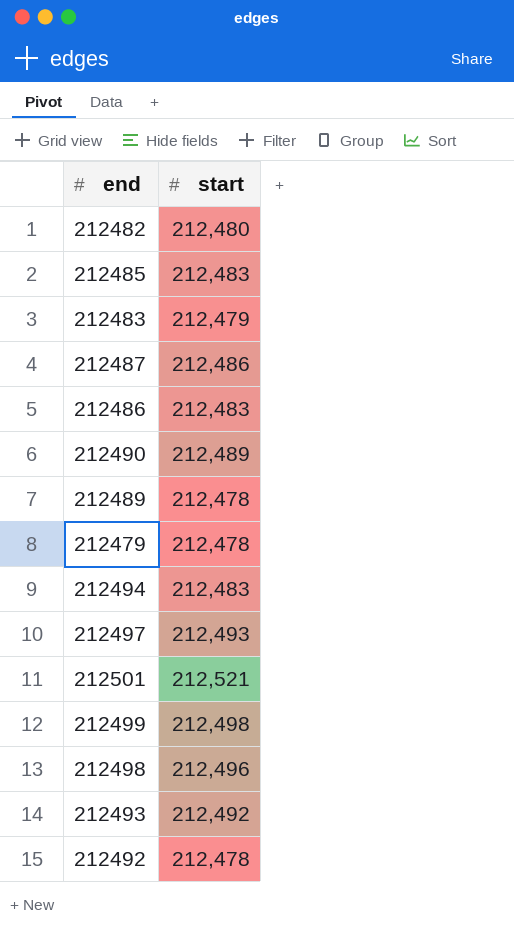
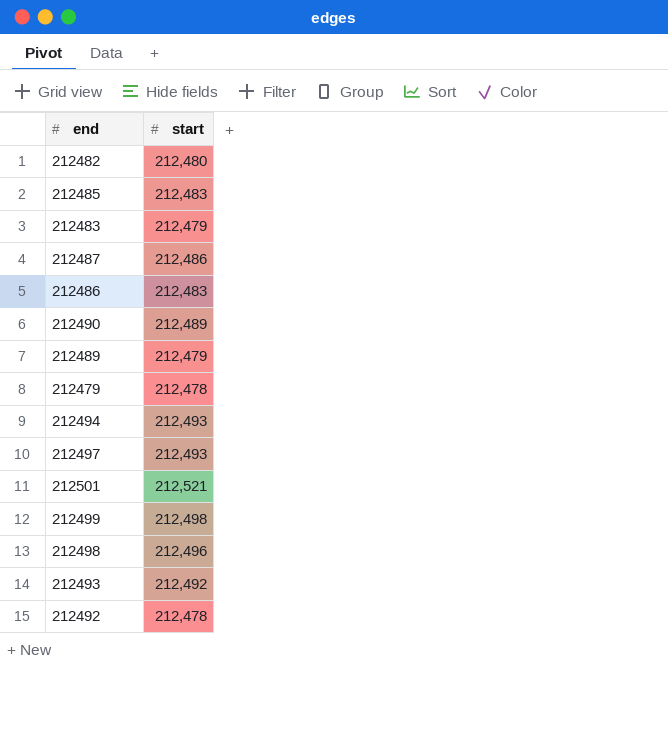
212489 | start: 212,478 -> 212,479
212494 | start: 212,483 -> 212,493

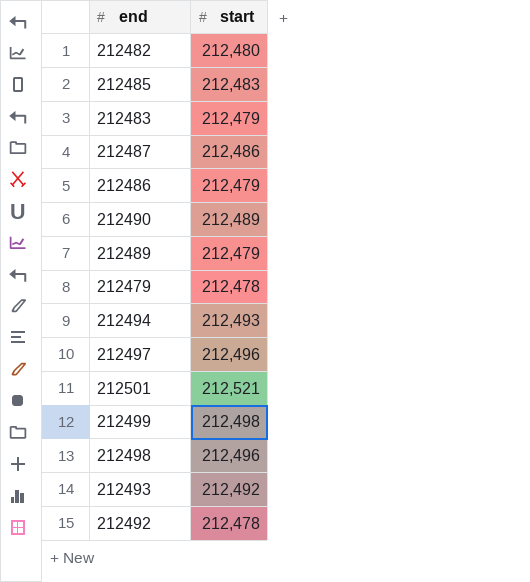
212486 | start: 212,483 -> 212,479
212497 | start: 212,493 -> 212,496

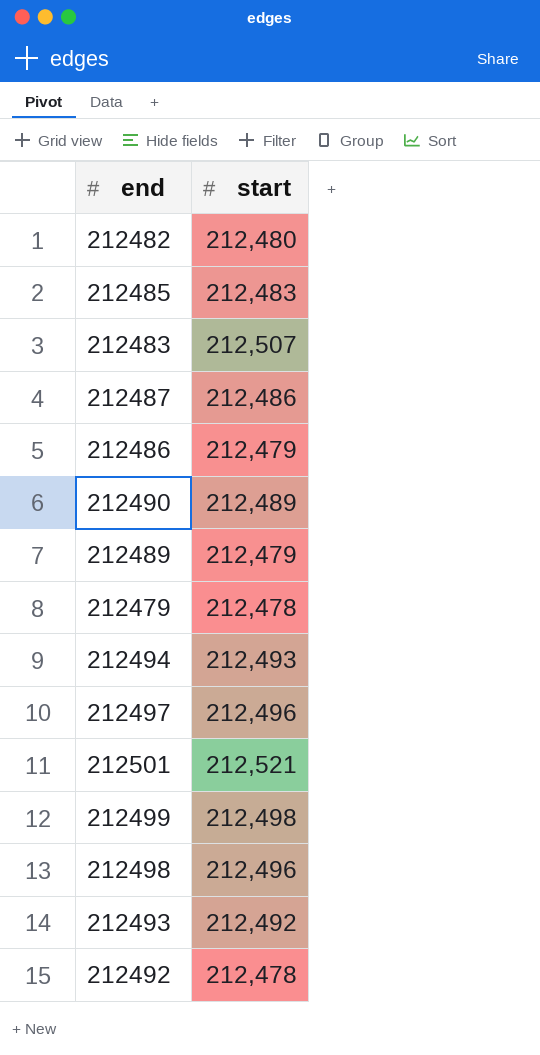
212483 | start: 212,479 -> 212,507

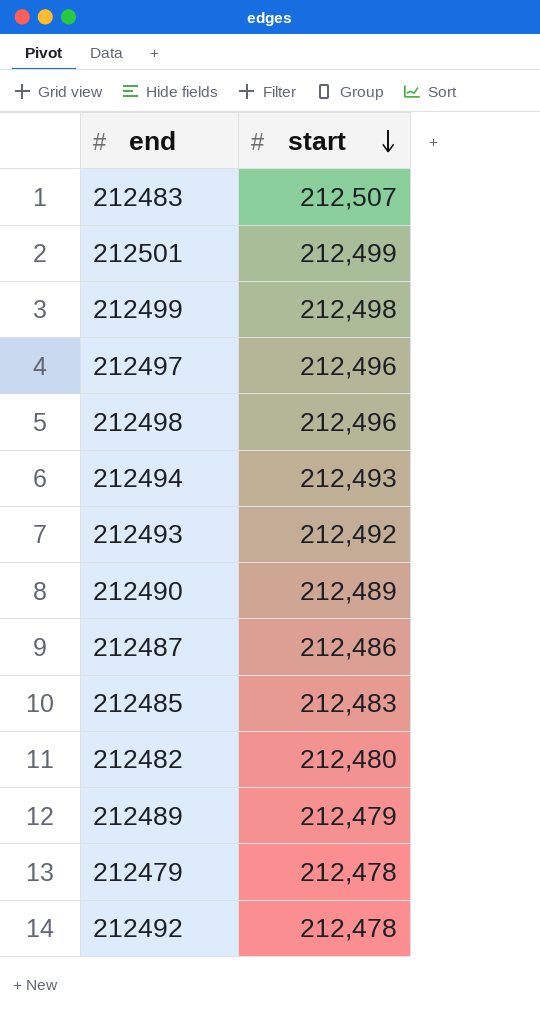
row order: none -> start descending
row 212486: 212,479 -> none
212501 | start: 212,521 -> 212,499

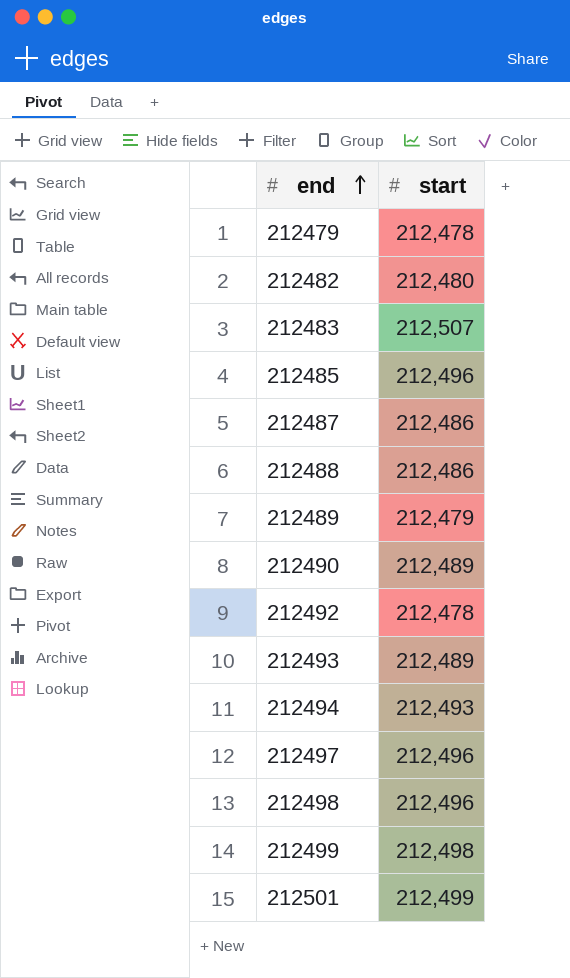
row order: start descending -> end ascending
212485 | start: 212,483 -> 212,496
row 212488: none -> 212,486
212493 | start: 212,492 -> 212,489

